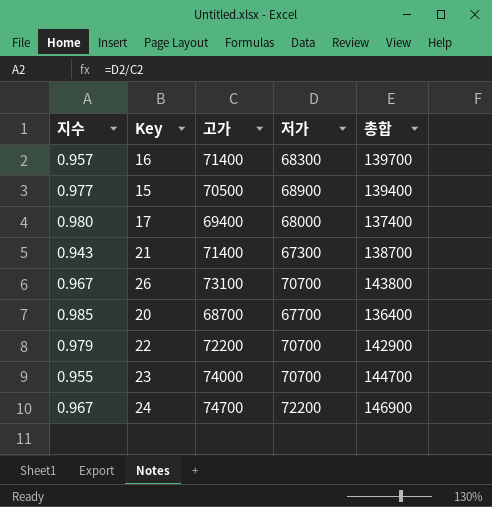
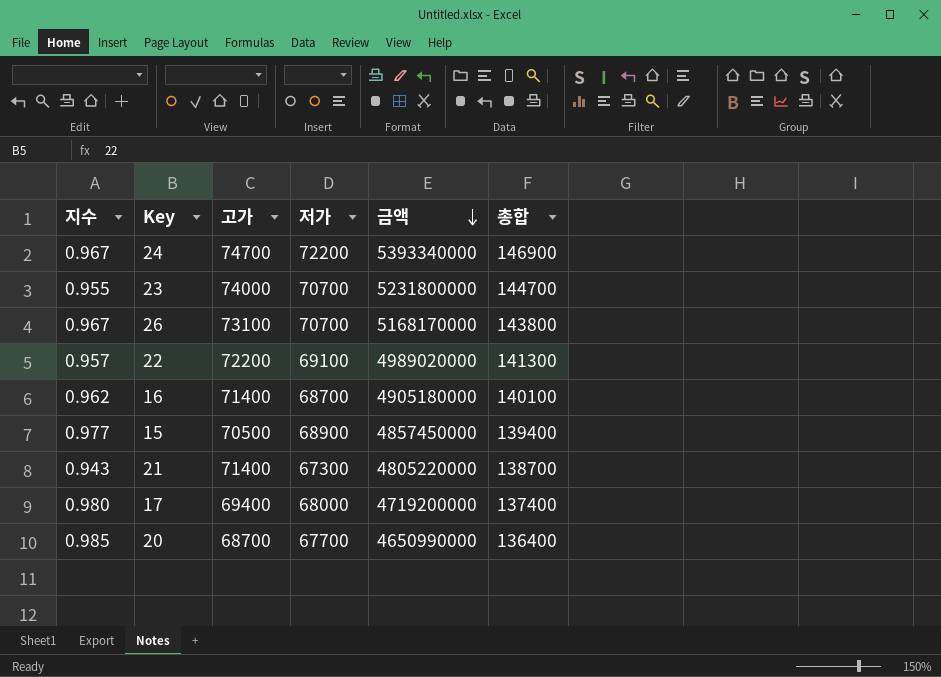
row order: none -> 금액 descending
column 금액 | formula: none -> [고가] * [저가]
22 | 지수: 0.979 -> 0.957
22 | 저가: 70700 -> 69100
22 | 총합: 142900 -> 141300
16 | 지수: 0.957 -> 0.962
16 | 저가: 68300 -> 68700
16 | 총합: 139700 -> 140100

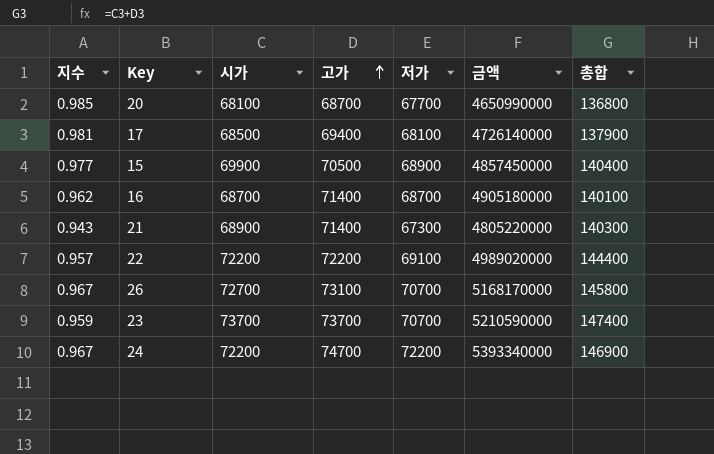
row order: 금액 descending -> 고가 ascending
column 시가 | position: none -> 3
column 총합 | formula: [고가] + [저가] -> [시가] + [고가]
17 | 지수: 0.980 -> 0.981
17 | 저가: 68000 -> 68100
17 | 금액: 4719200000 -> 4726140000
23 | 지수: 0.955 -> 0.959
23 | 고가: 74000 -> 73700
23 | 금액: 5231800000 -> 5210590000

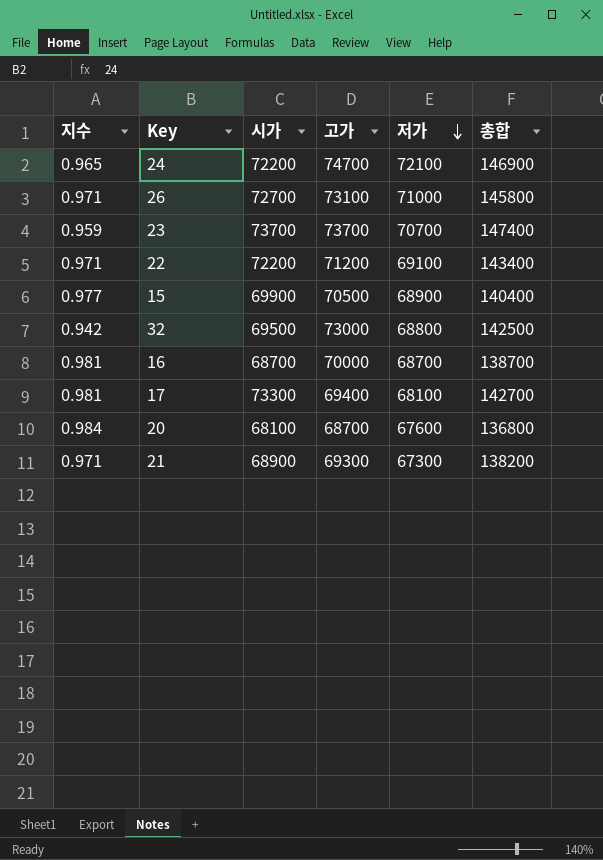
row order: 고가 ascending -> 저가 descending
column 금액 | formula: [고가] * [저가] -> none
24 | 지수: 0.967 -> 0.965
24 | 저가: 72200 -> 72100
26 | 지수: 0.967 -> 0.971
26 | 저가: 70700 -> 71000
22 | 지수: 0.957 -> 0.971
22 | 고가: 72200 -> 71200
22 | 총합: 144400 -> 143400
row 32: none -> 0.942 | 69500 | 73000 | 68800 | 142500
16 | 지수: 0.962 -> 0.981
16 | 고가: 71400 -> 70000
16 | 총합: 140100 -> 138700
17 | 시가: 68500 -> 73300
17 | 총합: 137900 -> 142700
20 | 지수: 0.985 -> 0.984
20 | 저가: 67700 -> 67600
21 | 지수: 0.943 -> 0.971
21 | 고가: 71400 -> 69300
21 | 총합: 140300 -> 138200

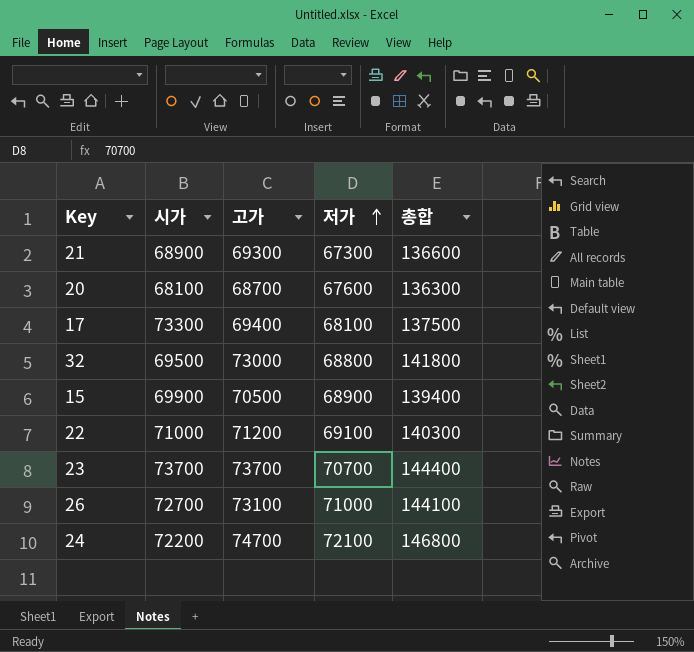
row order: 저가 descending -> 저가 ascending
column 지수 | formula: [저가] / [고가] -> none
column 총합 | formula: [시가] + [고가] -> [고가] + [저가]
row 16: 0.981 | 68700 | 70000 | 68700 | 138700 -> none
22 | 시가: 72200 -> 71000

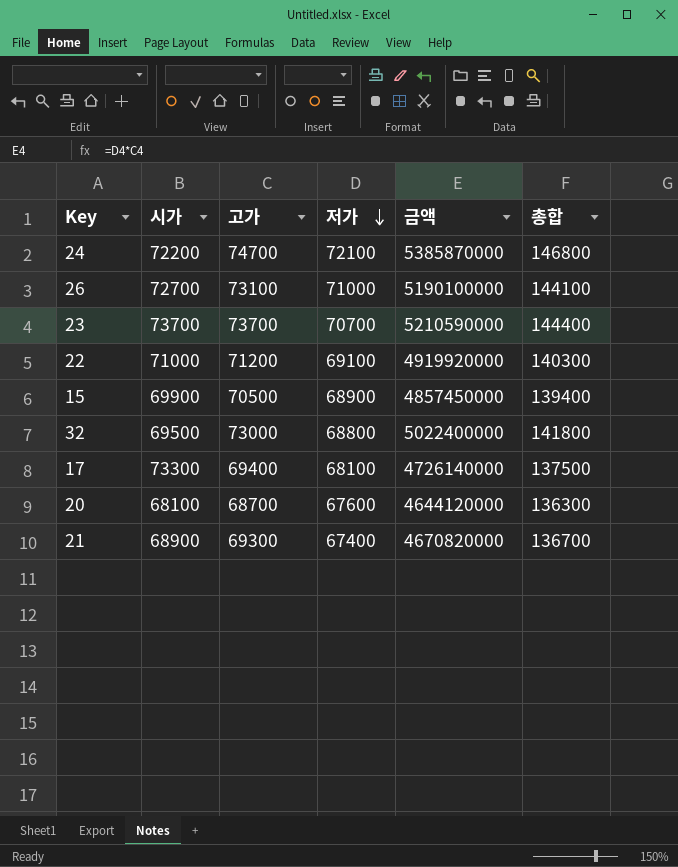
row order: 저가 ascending -> 저가 descending
column 금액 | formula: none -> [고가] * [저가]
21 | 저가: 67300 -> 67400
21 | 총합: 136600 -> 136700

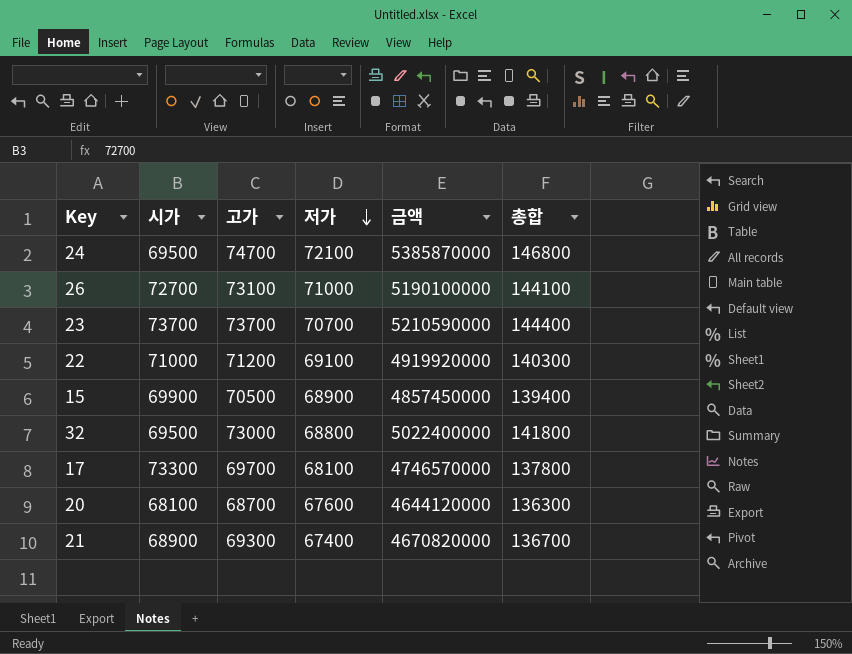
24 | 시가: 72200 -> 69500
17 | 고가: 69400 -> 69700
17 | 금액: 4726140000 -> 4746570000
17 | 총합: 137500 -> 137800

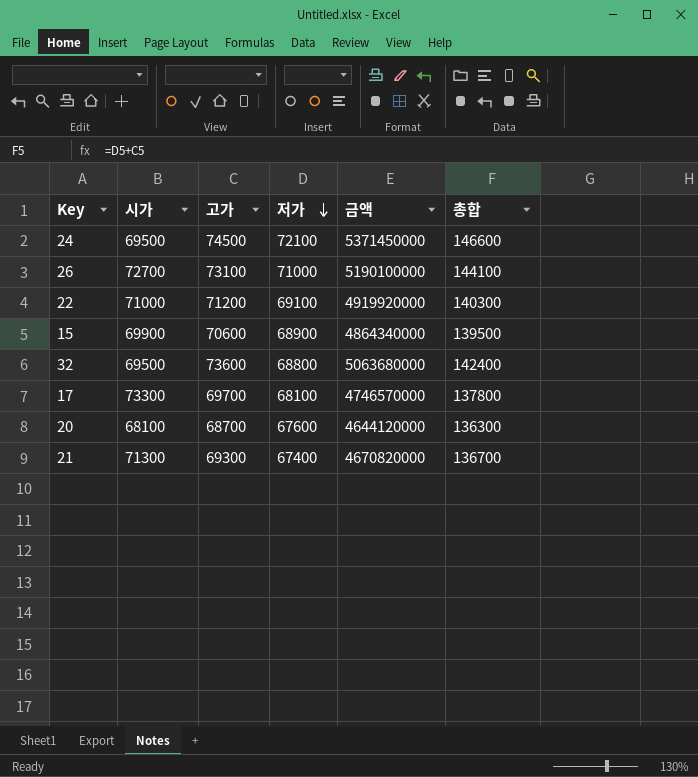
row 23: 73700 | 73700 | 70700 | 5210590000 | 144400 -> none
24 | 고가: 74700 -> 74500
24 | 금액: 5385870000 -> 5371450000
24 | 총합: 146800 -> 146600
15 | 고가: 70500 -> 70600
15 | 금액: 4857450000 -> 4864340000
15 | 총합: 139400 -> 139500
32 | 고가: 73000 -> 73600
32 | 금액: 5022400000 -> 5063680000
32 | 총합: 141800 -> 142400
21 | 시가: 68900 -> 71300

